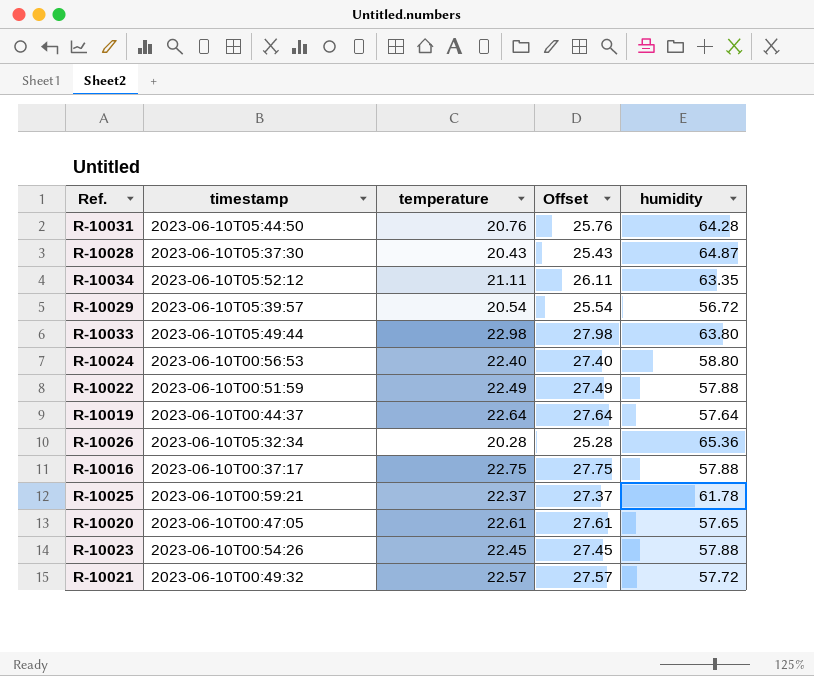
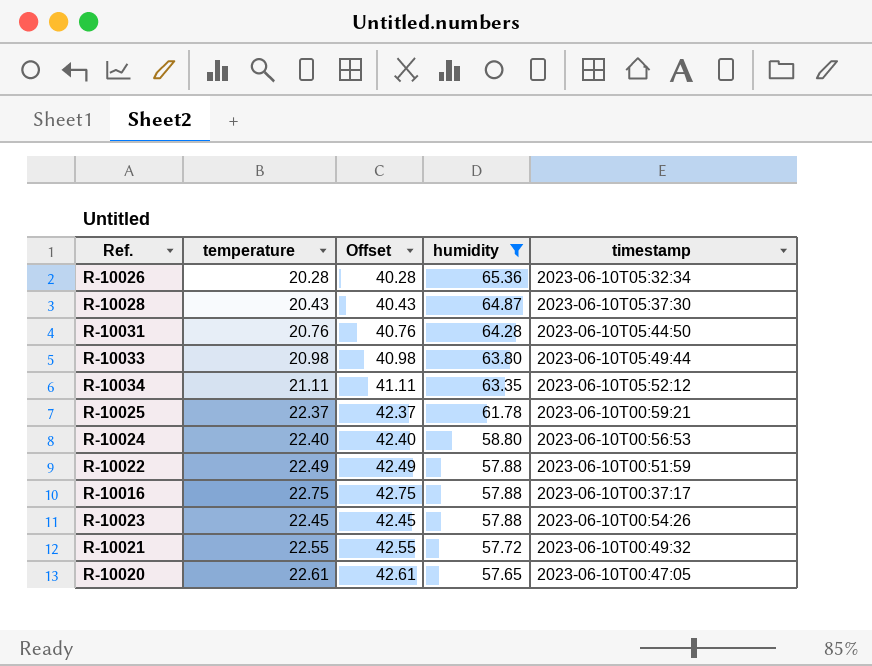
filter: none -> humidity >= 57.65
row order: none -> humidity descending
column Offset | formula: [temperature] + 5 -> [temperature] + 20
column timestamp | position: 2 -> 5
R-10033 | temperature: 22.98 -> 20.98
R-10021 | temperature: 22.57 -> 22.55

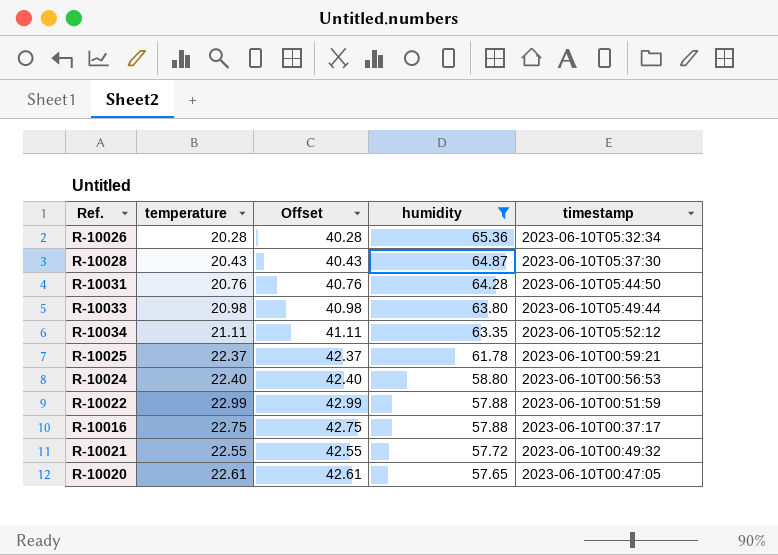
row R-10023: 22.45 | 42.45 | 57.88 | 2023-06-10T00:54:26 -> none
R-10022 | temperature: 22.49 -> 22.99
R-10022 | Offset: 42.49 -> 42.99

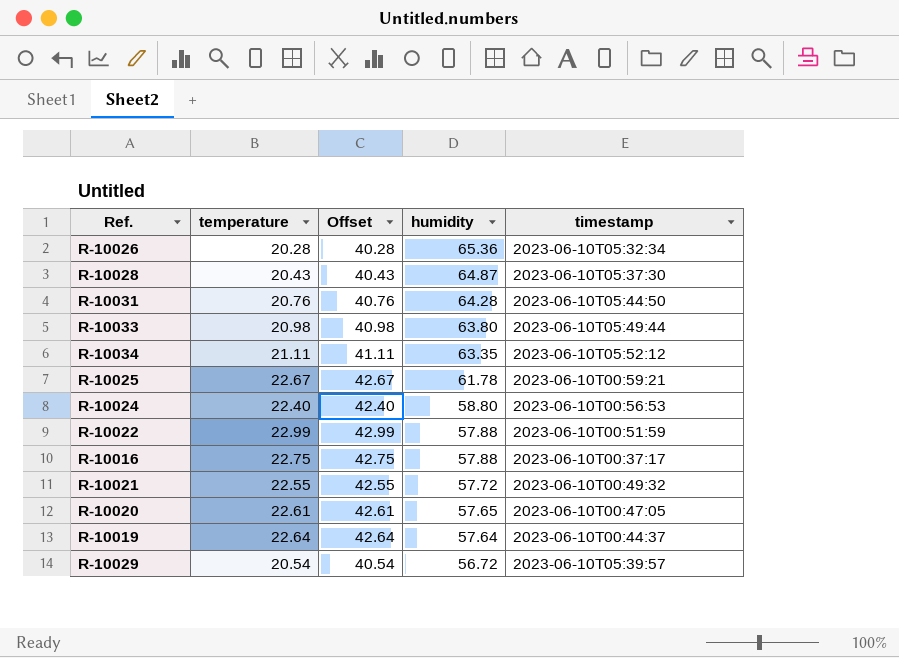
filter: humidity >= 57.65 -> none
R-10025 | temperature: 22.37 -> 22.67
R-10025 | Offset: 42.37 -> 42.67

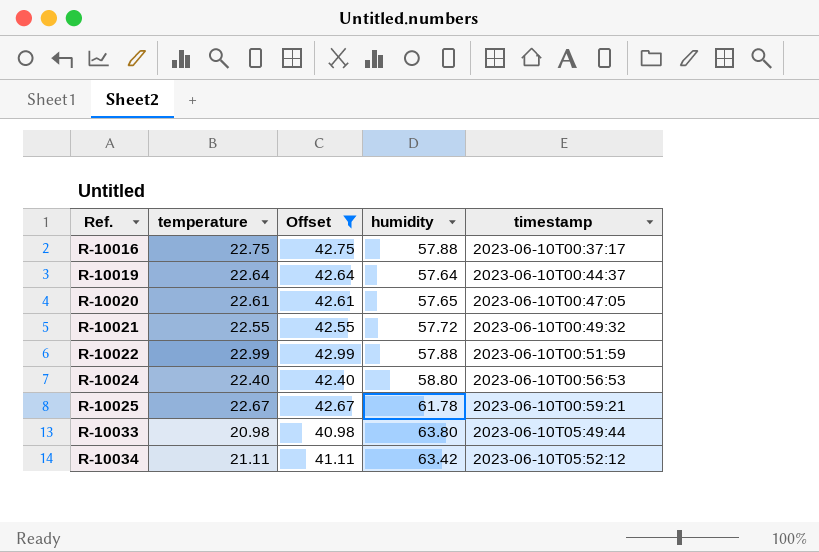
filter: none -> Offset >= 40.98
row order: humidity descending -> Ref. ascending
R-10034 | humidity: 63.35 -> 63.42

